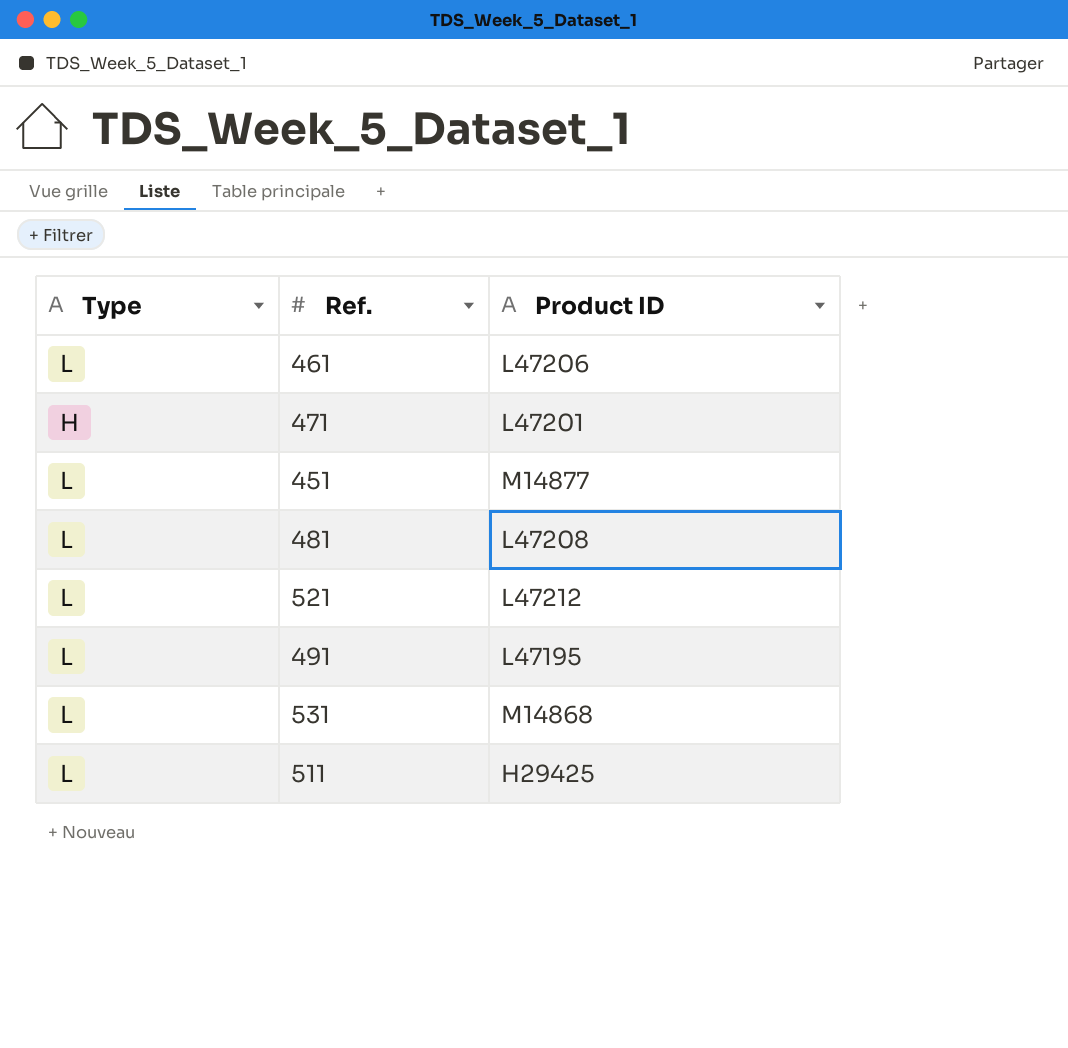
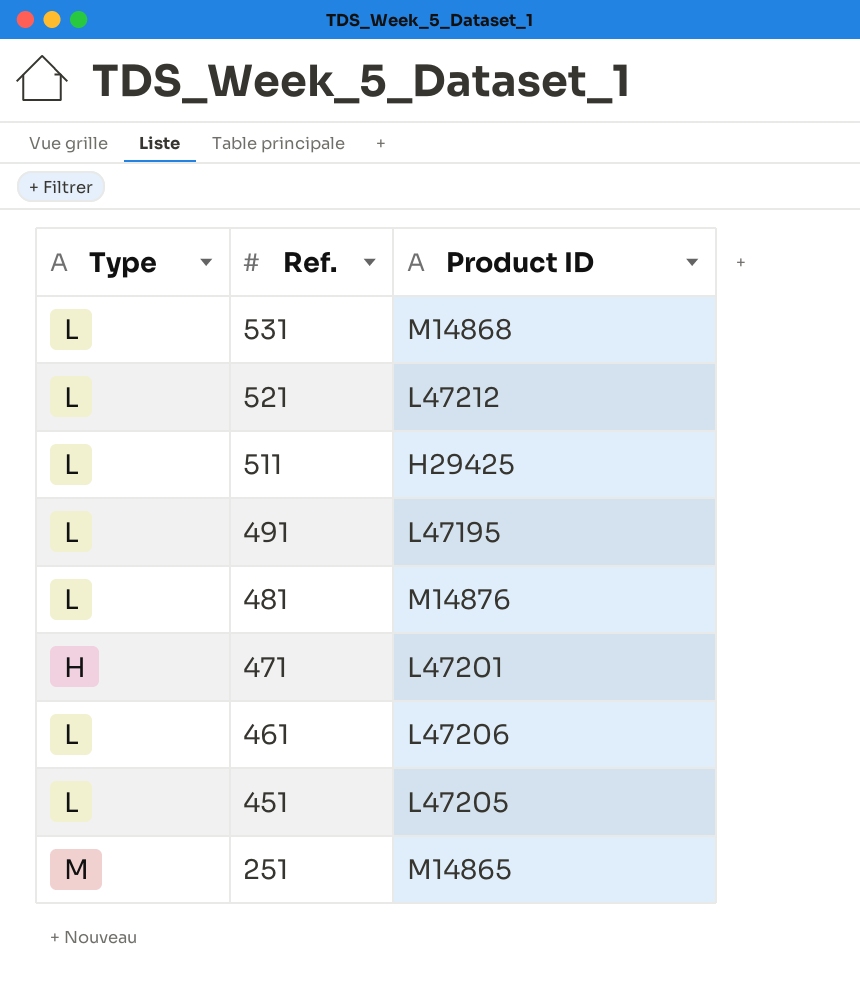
row order: none -> Ref. descending
481 | Product ID: L47208 -> M14876
451 | Product ID: M14877 -> L47205
row 251: none -> M | M14865

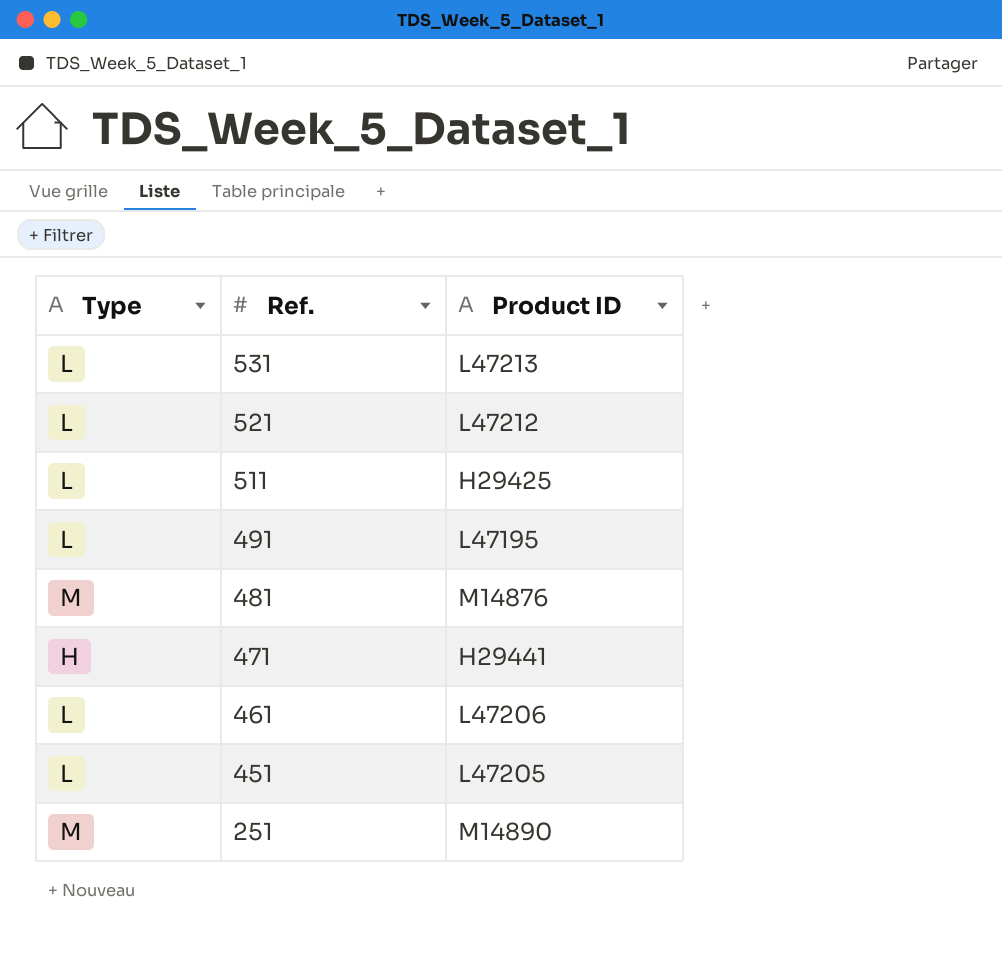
531 | Product ID: M14868 -> L47213
481 | Type: L -> M
471 | Product ID: L47201 -> H29441
251 | Product ID: M14865 -> M14890

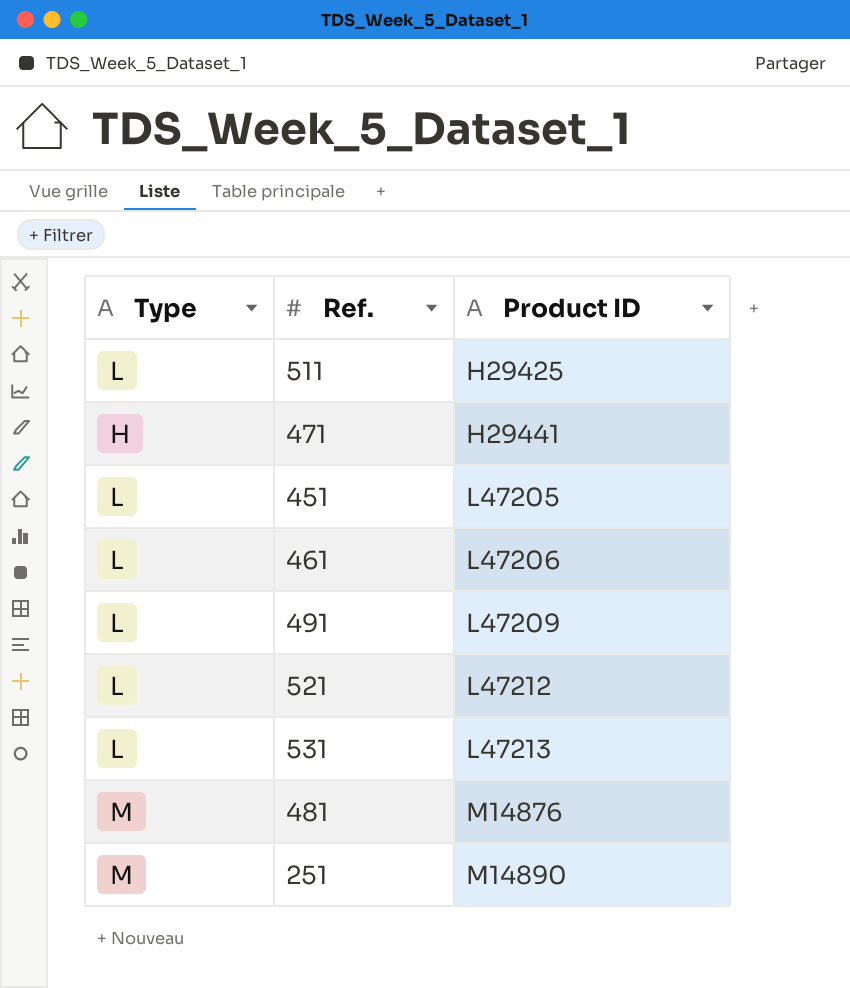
row order: Ref. descending -> Product ID ascending
491 | Product ID: L47195 -> L47209

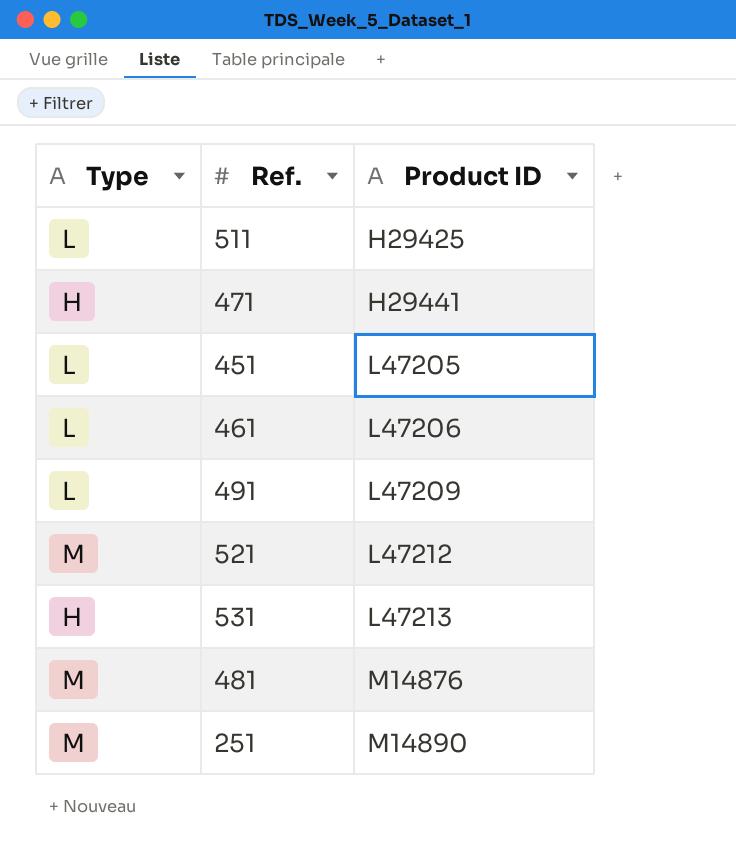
521 | Type: L -> M
531 | Type: L -> H

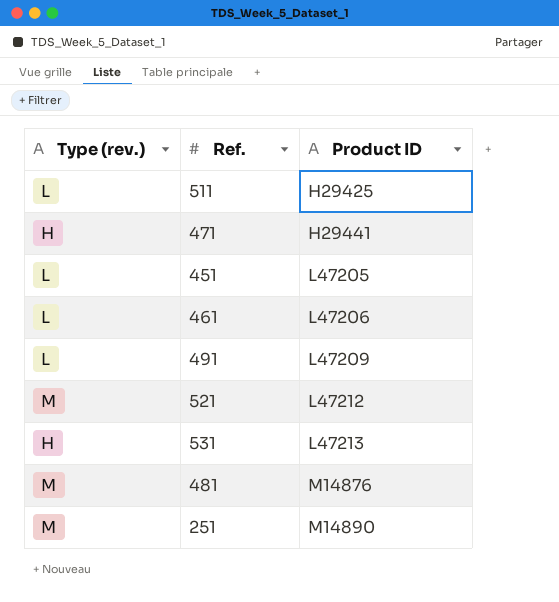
column name: Type -> Type (rev.)

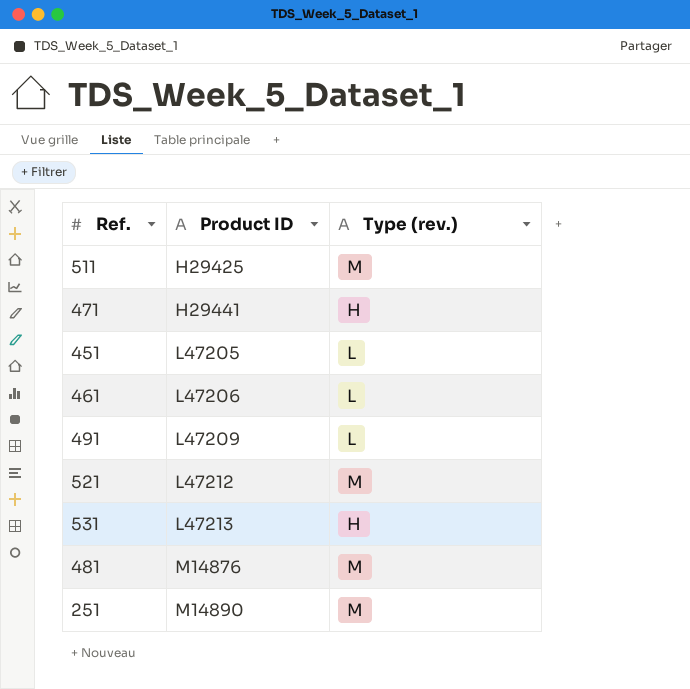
column Type (rev.) | position: 1 -> 3
511 | Type (rev.): L -> M

